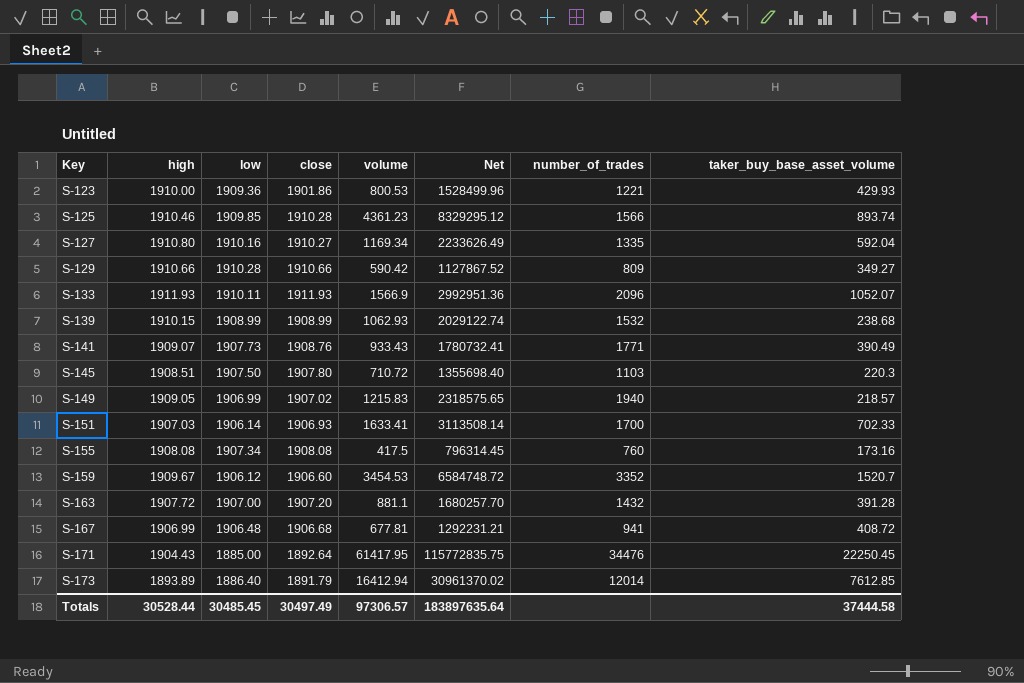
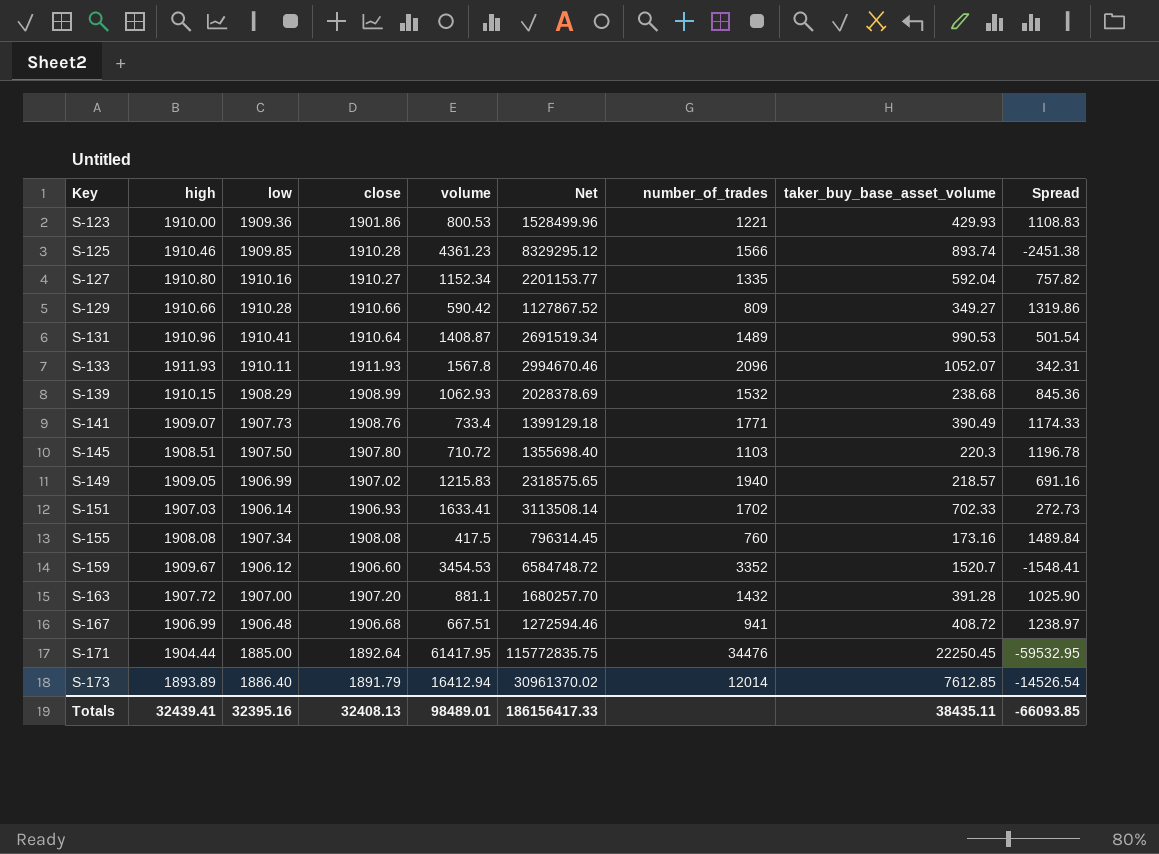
column Spread | formula: none -> [low] - [volume]
S-127 | volume: 1169.34 -> 1152.34
S-127 | Net: 2233626.49 -> 2201153.77
row S-131: none -> 1910.96 | 1910.41 | 1910.64 | 1408.87 | 2691519.34 | 1489 | 990.53 | 501.54
S-133 | volume: 1566.9 -> 1567.8
S-133 | Net: 2992951.36 -> 2994670.46
S-139 | low: 1908.99 -> 1908.29
S-139 | Net: 2029122.74 -> 2028378.69
S-141 | volume: 933.43 -> 733.4
S-141 | Net: 1780732.41 -> 1399129.18
S-151 | number_of_trades: 1700 -> 1702
S-167 | volume: 677.81 -> 667.51
S-167 | Net: 1292231.21 -> 1272594.46
S-171 | high: 1904.43 -> 1904.44
Totals | high: 30528.44 -> 32439.41
Totals | low: 30485.45 -> 32395.16
Totals | close: 30497.49 -> 32408.13
Totals | volume: 97306.57 -> 98489.01
Totals | Net: 183897635.64 -> 186156417.33
Totals | taker_buy_base_asset_volume: 37444.58 -> 38435.11

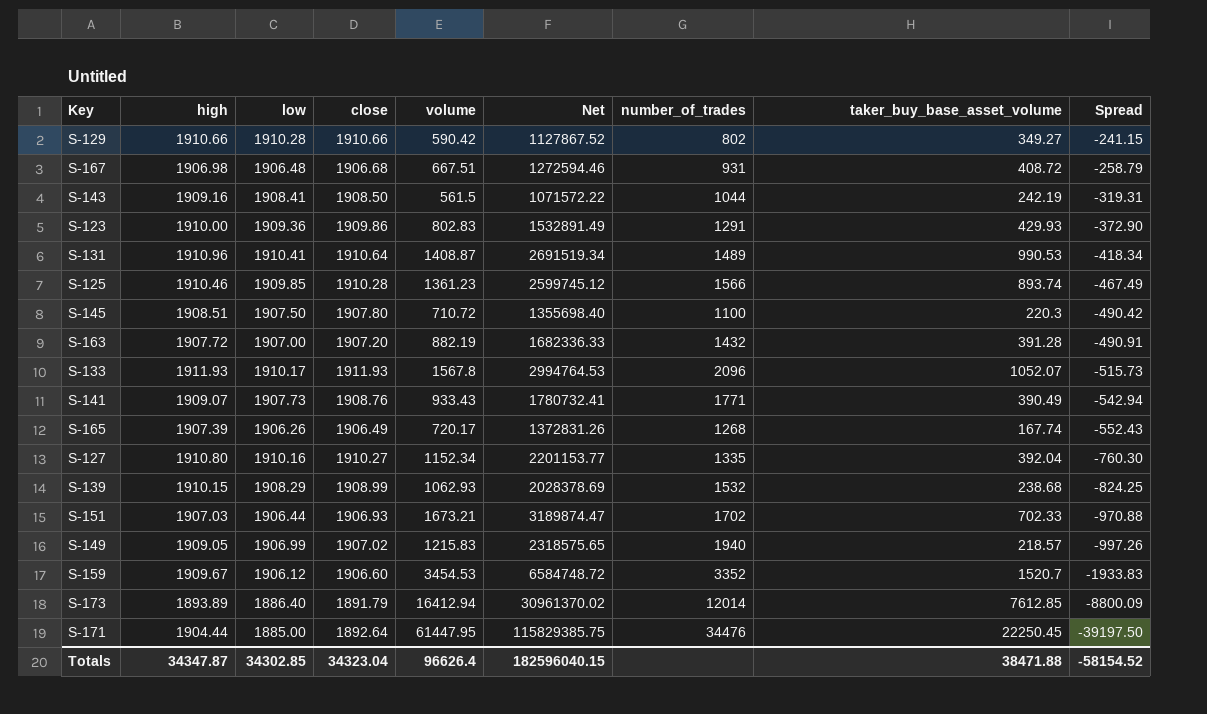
row order: Key ascending -> Spread descending
column Spread | formula: [low] - [volume] -> [taker_buy_base_asset_volume] - [volume]
row S-155: 1908.08 | 1907.34 | 1908.08 | 417.5 | 796314.45 | 760 | 173.16 | 1489.84 -> none
S-129 | number_of_trades: 809 -> 802
S-167 | high: 1906.99 -> 1906.98
S-167 | number_of_trades: 941 -> 931
row S-143: none -> 1909.16 | 1908.41 | 1908.50 | 561.5 | 1071572.22 | 1044 | 242.19 | -319.31
S-123 | close: 1901.86 -> 1909.86
S-123 | volume: 800.53 -> 802.83
S-123 | Net: 1528499.96 -> 1532891.49
S-123 | number_of_trades: 1221 -> 1291
S-125 | volume: 4361.23 -> 1361.23
S-125 | Net: 8329295.12 -> 2599745.12
S-145 | number_of_trades: 1103 -> 1100
S-163 | volume: 881.1 -> 882.19
S-163 | Net: 1680257.70 -> 1682336.33
S-133 | low: 1910.11 -> 1910.17
S-133 | Net: 2994670.46 -> 2994764.53
S-141 | volume: 733.4 -> 933.43
S-141 | Net: 1399129.18 -> 1780732.41
row S-165: none -> 1907.39 | 1906.26 | 1906.49 | 720.17 | 1372831.26 | 1268 | 167.74 | -552.43
S-127 | taker_buy_base_asset_volume: 592.04 -> 392.04
S-151 | low: 1906.14 -> 1906.44
S-151 | volume: 1633.41 -> 1673.21
S-151 | Net: 3113508.14 -> 3189874.47
S-171 | volume: 61417.95 -> 61447.95
S-171 | Net: 115772835.75 -> 115829385.75
Totals | high: 32439.41 -> 34347.87
Totals | low: 32395.16 -> 34302.85
Totals | close: 32408.13 -> 34323.04
Totals | volume: 98489.01 -> 96626.4
Totals | Net: 186156417.33 -> 182596040.15
Totals | taker_buy_base_asset_volume: 38435.11 -> 38471.88
Totals | Spread: -66093.85 -> -58154.52

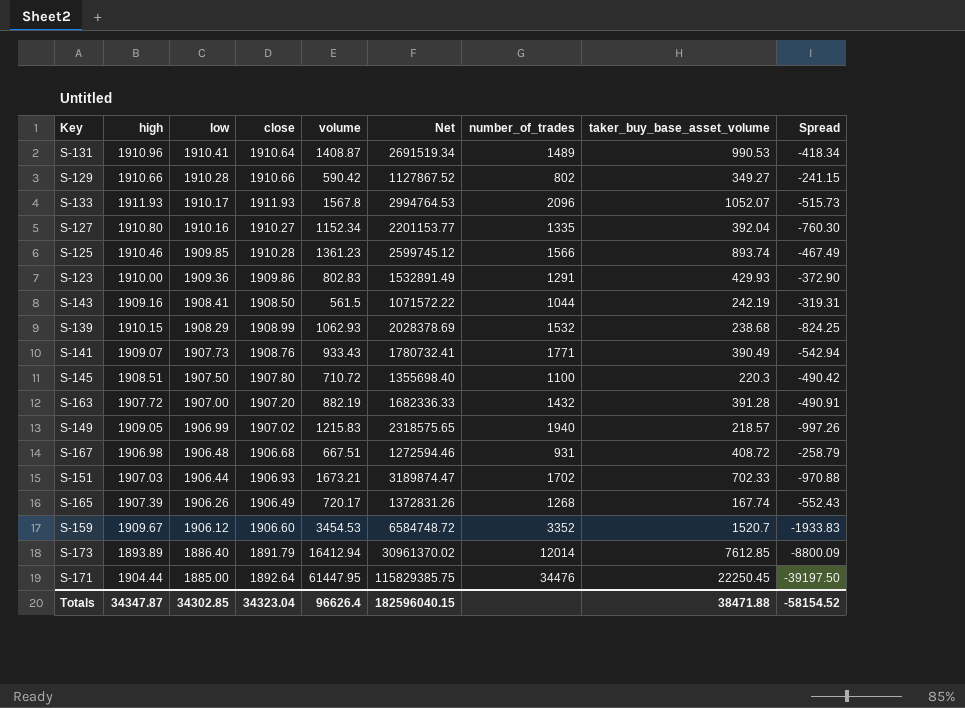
row order: Spread descending -> low descending

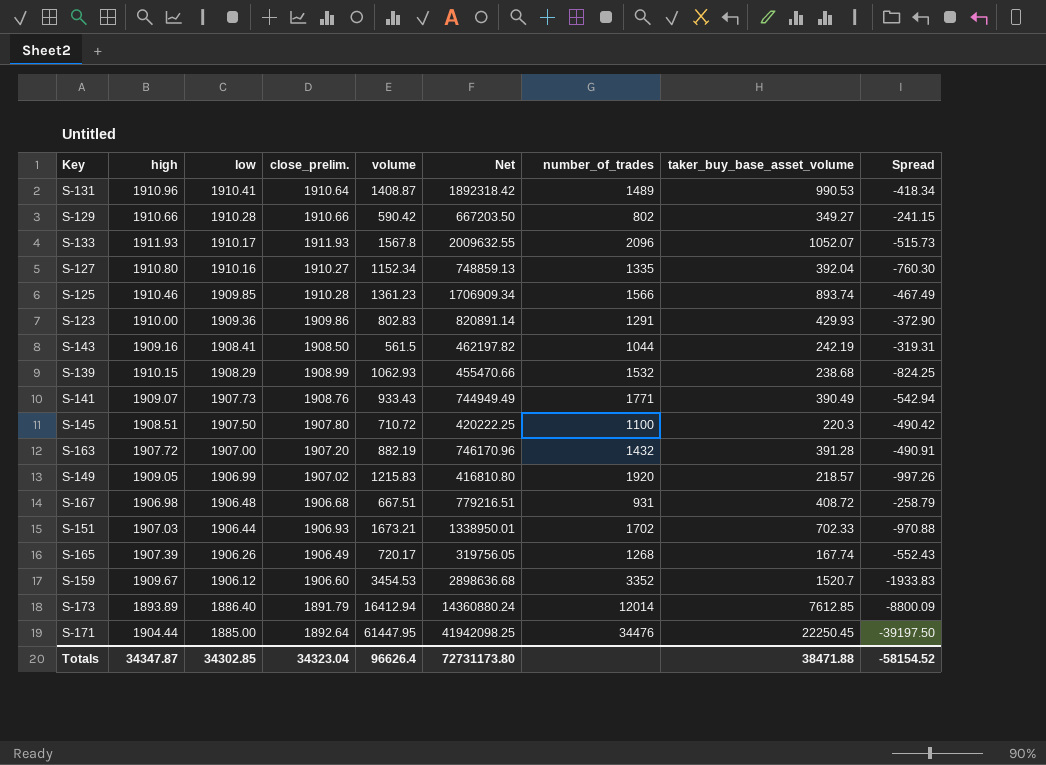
column name: close -> close_prelim.
column Net | formula: [low] * [volume] -> [low] * [taker_buy_base_asset_volume]
S-149 | number_of_trades: 1940 -> 1920
Totals | Net: 182596040.15 -> 72731173.80

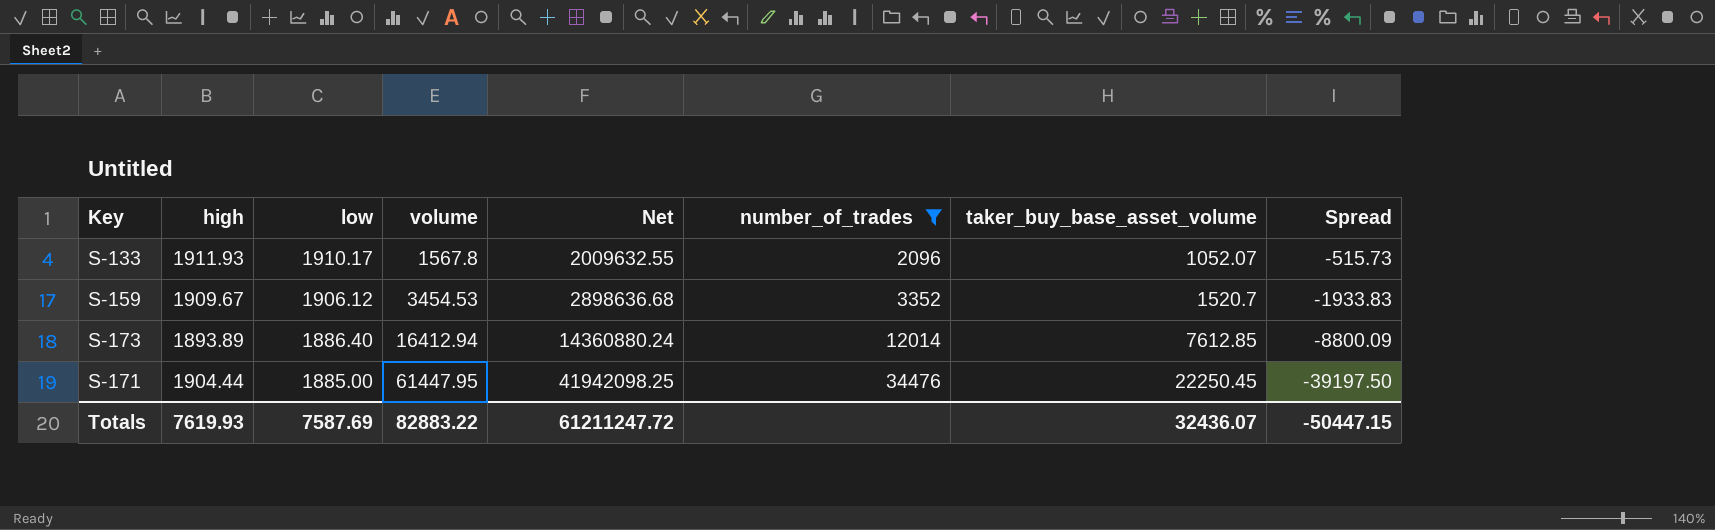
filter: none -> number_of_trades >= 2096
column close_prelim. | position: 4 -> none
Totals | high: 34347.87 -> 7619.93
Totals | low: 34302.85 -> 7587.69
Totals | volume: 96626.4 -> 82883.22
Totals | Net: 72731173.80 -> 61211247.72
Totals | taker_buy_base_asset_volume: 38471.88 -> 32436.07
Totals | Spread: -58154.52 -> -50447.15

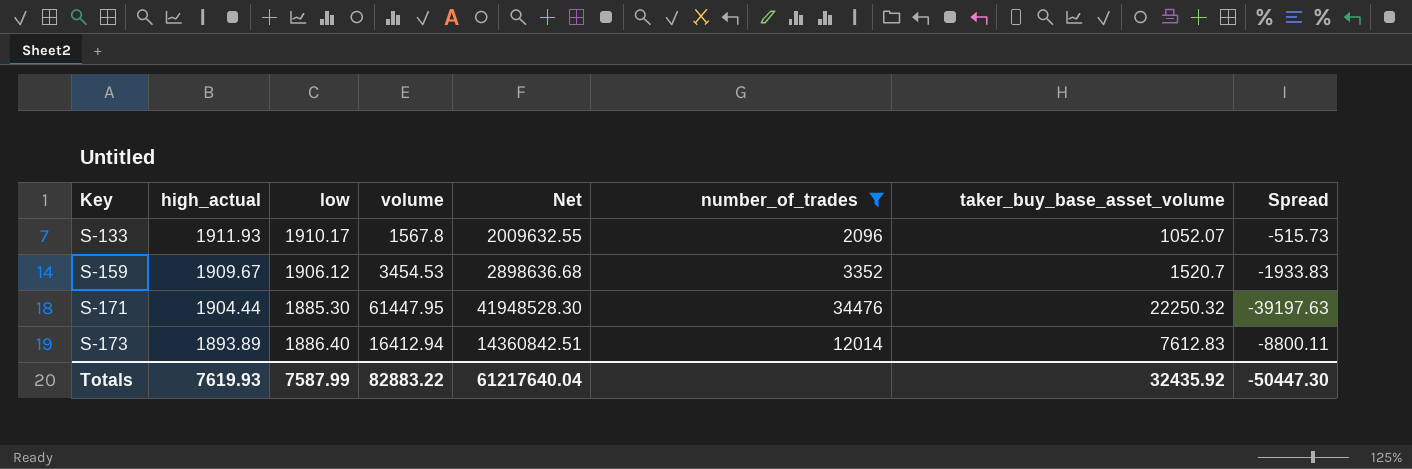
row order: low descending -> Key ascending
column name: high -> high_actual
S-171 | low: 1885.00 -> 1885.30
S-171 | Net: 41942098.25 -> 41948528.30
S-171 | taker_buy_base_asset_volume: 22250.45 -> 22250.32
S-171 | Spread: -39197.50 -> -39197.63
S-173 | Net: 14360880.24 -> 14360842.51
S-173 | taker_buy_base_asset_volume: 7612.85 -> 7612.83
S-173 | Spread: -8800.09 -> -8800.11
Totals | low: 7587.69 -> 7587.99
Totals | Net: 61211247.72 -> 61217640.04
Totals | taker_buy_base_asset_volume: 32436.07 -> 32435.92
Totals | Spread: -50447.15 -> -50447.30

